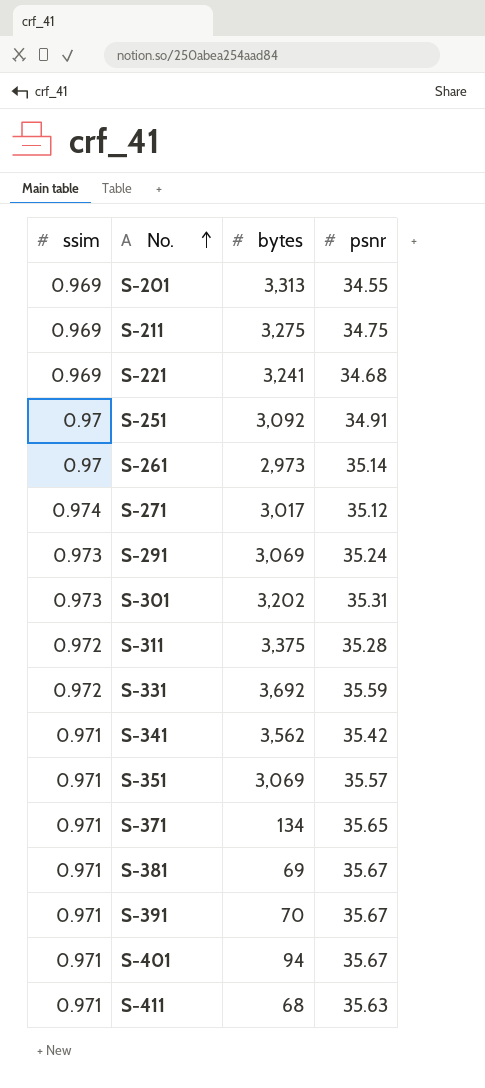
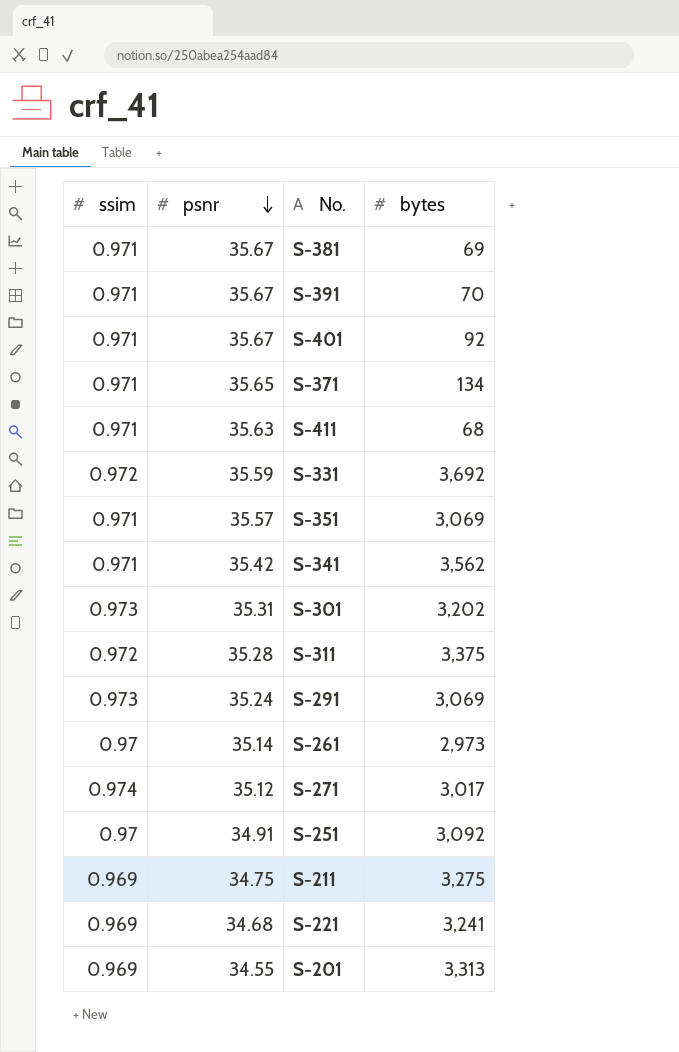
row order: No. ascending -> psnr descending
column psnr | position: 4 -> 2
S-401 | bytes: 94 -> 92

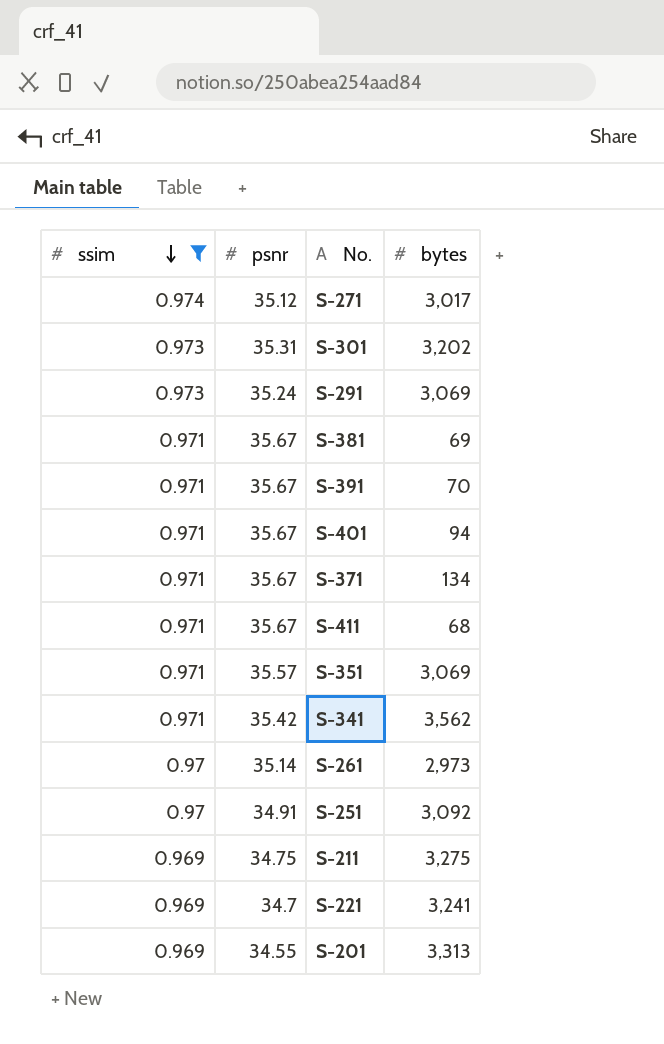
filter: none -> ssim != 0.972
row order: psnr descending -> ssim descending
S-401 | bytes: 92 -> 94
S-371 | psnr: 35.65 -> 35.67
S-411 | psnr: 35.63 -> 35.67
S-221 | psnr: 34.68 -> 34.7

